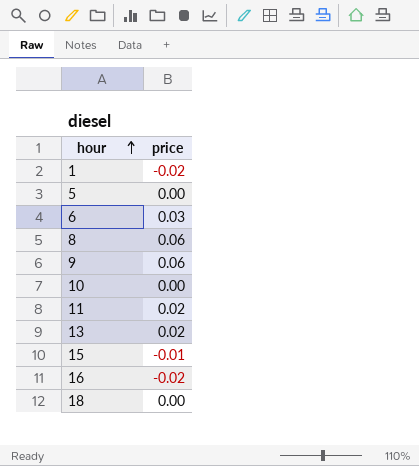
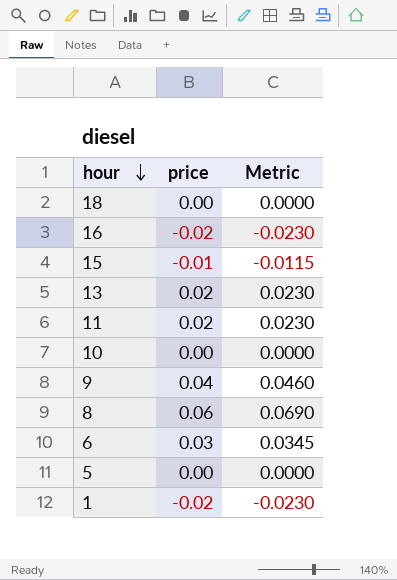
row order: hour ascending -> hour descending
column Metric | formula: none -> [price] * 1.15
9 | price: 0.06 -> 0.04

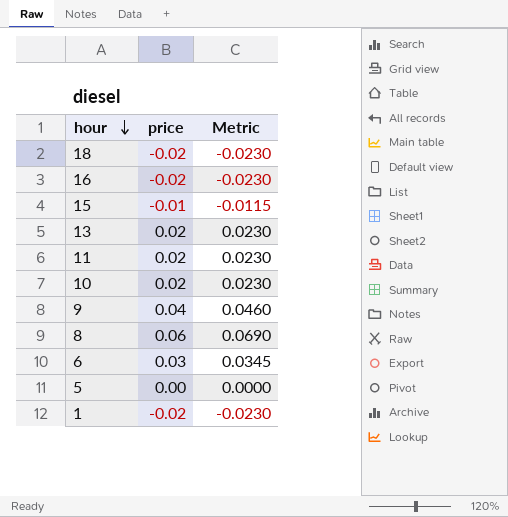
18 | price: 0.00 -> -0.02
18 | Metric: 0.0000 -> -0.0230
10 | price: 0.00 -> 0.02
10 | Metric: 0.0000 -> 0.0230

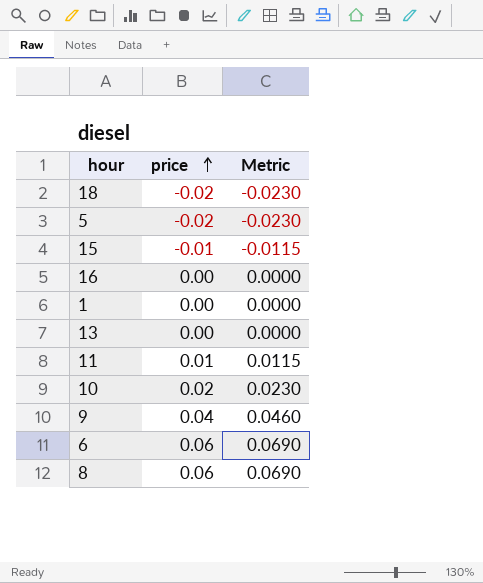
row order: hour descending -> price ascending
5 | price: 0.00 -> -0.02
5 | Metric: 0.0000 -> -0.0230
16 | price: -0.02 -> 0.00
16 | Metric: -0.0230 -> 0.0000
1 | price: -0.02 -> 0.00
1 | Metric: -0.0230 -> 0.0000
13 | price: 0.02 -> 0.00
13 | Metric: 0.0230 -> 0.0000
11 | price: 0.02 -> 0.01
11 | Metric: 0.0230 -> 0.0115
6 | price: 0.03 -> 0.06
6 | Metric: 0.0345 -> 0.0690

